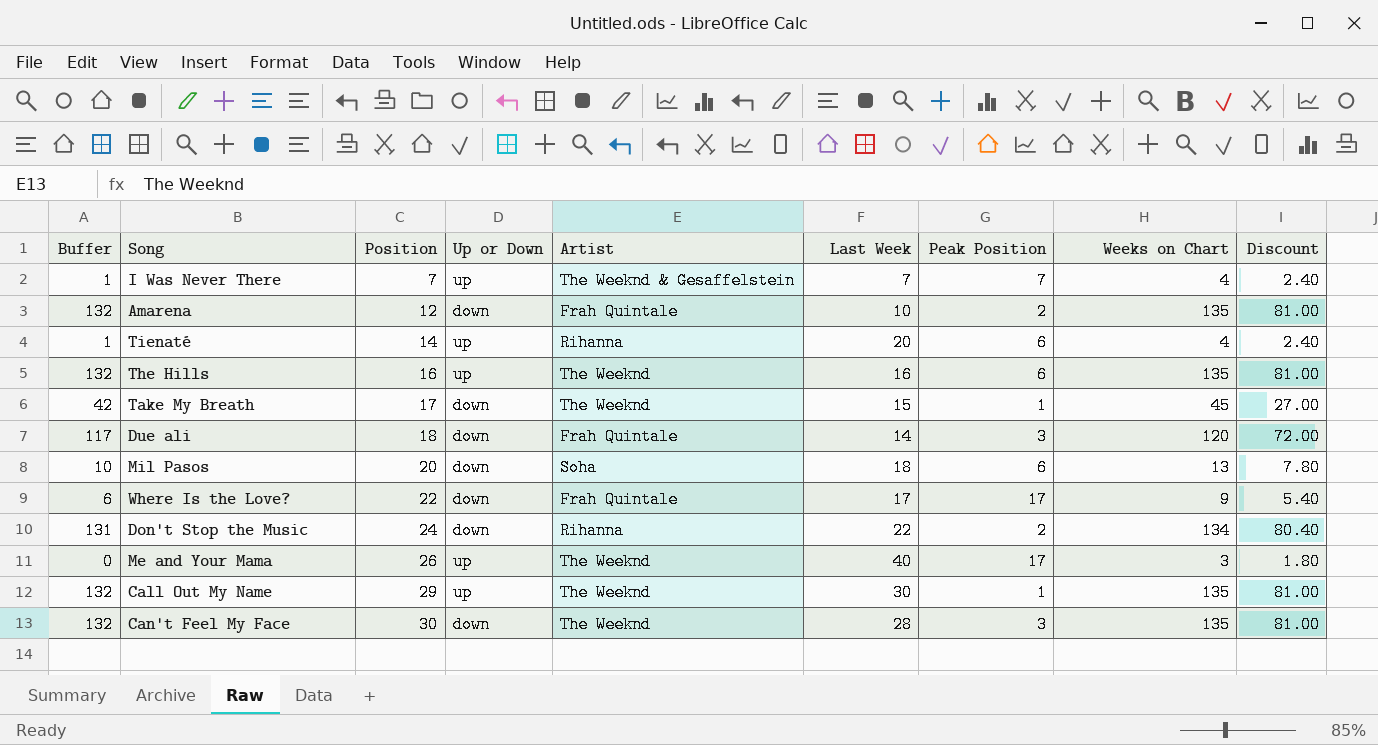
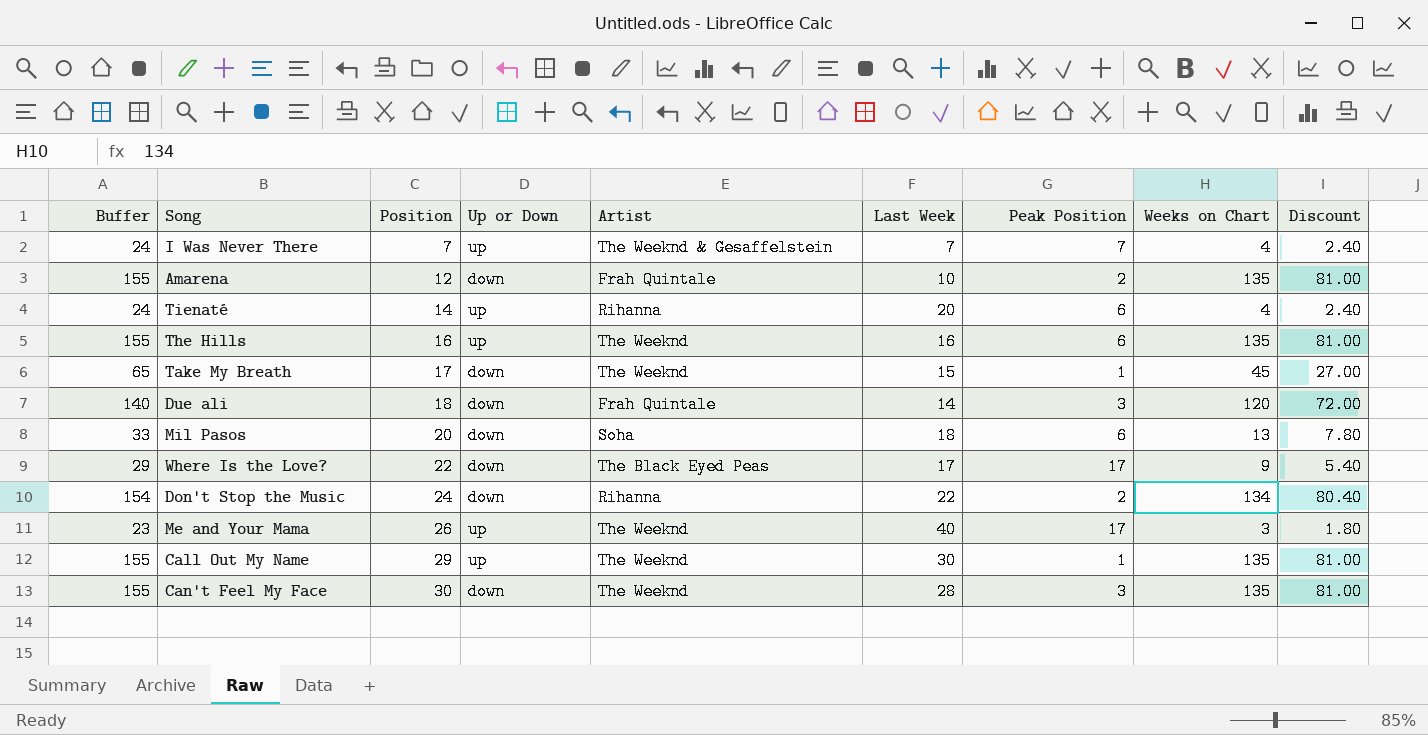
column Buffer | formula: [Weeks on Chart] - 3 -> [Weeks on Chart] + 20
Where Is the Love? | Artist: Frah Quintale -> The Black Eyed Peas

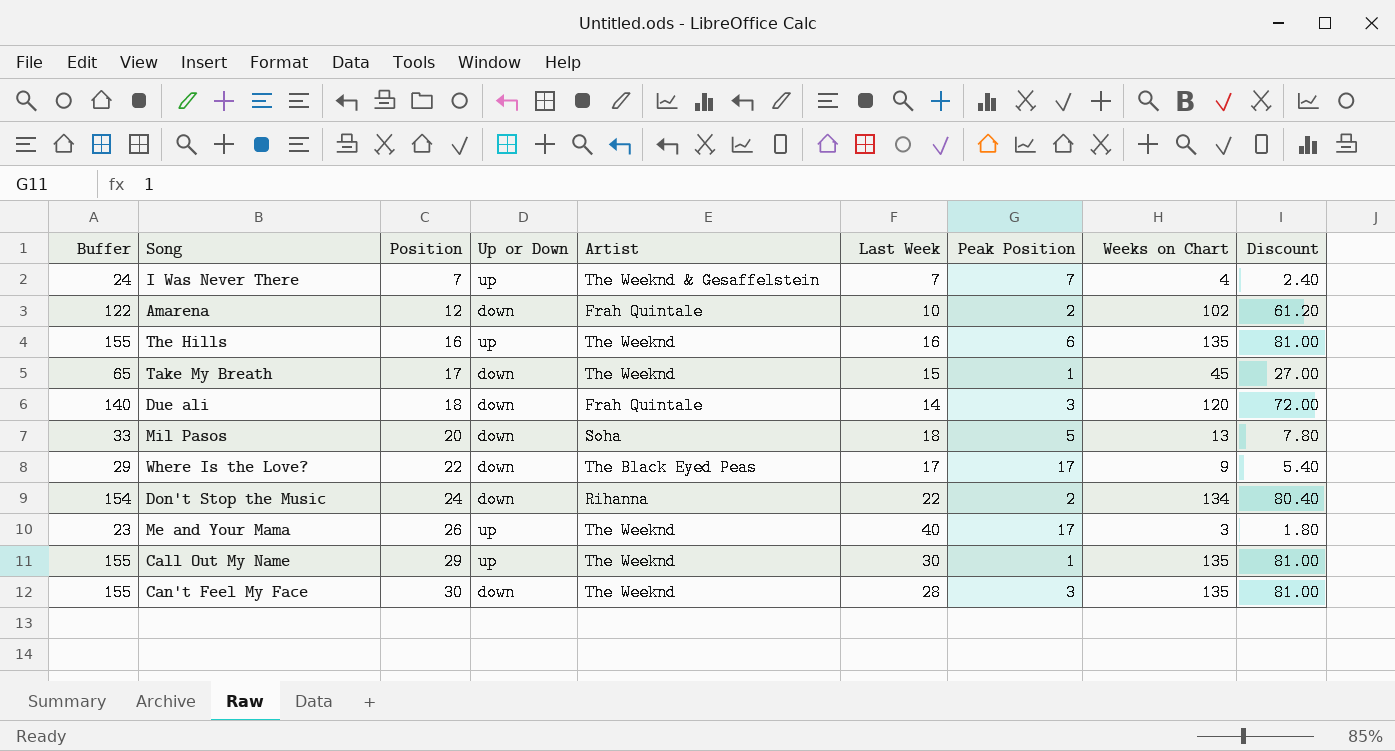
row Tienaté: 24 | 14 | up | Rihanna | 20 | 6 | 4 | 2.40 -> none
Amarena | Buffer: 155 -> 122
Amarena | Weeks on Chart: 135 -> 102
Amarena | Discount: 81.00 -> 61.20
Mil Pasos | Peak Position: 6 -> 5

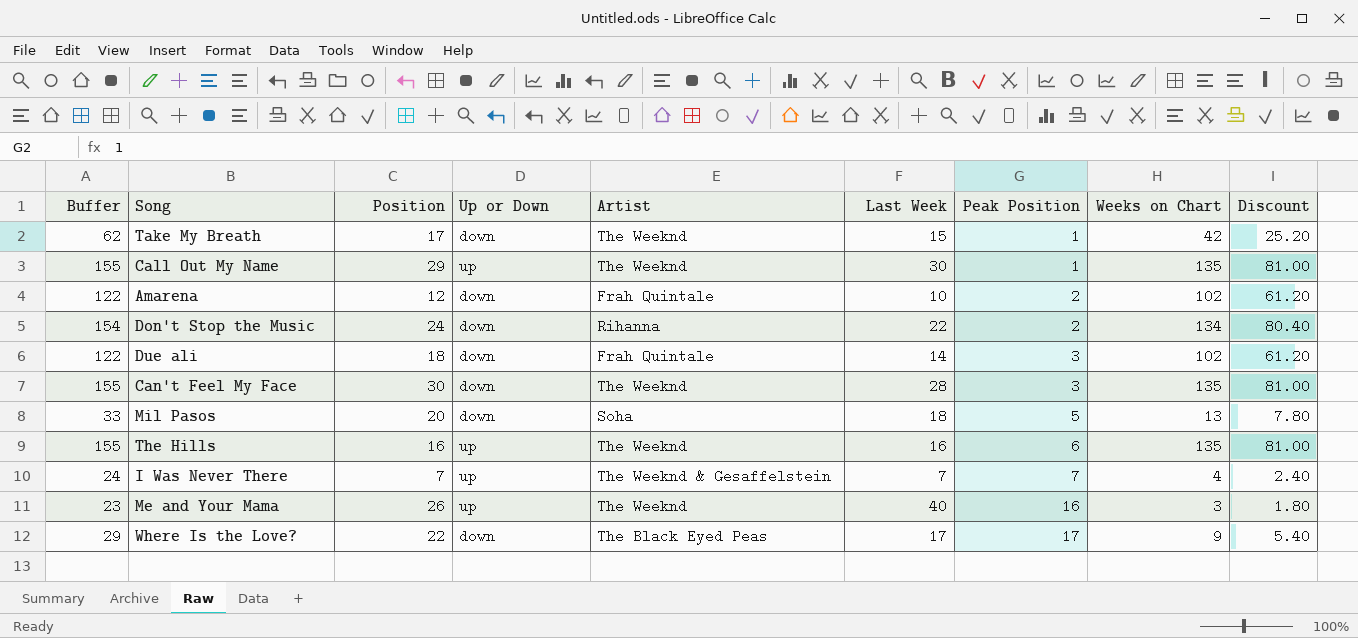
row order: Position ascending -> Peak Position ascending
Take My Breath | Buffer: 65 -> 62
Take My Breath | Weeks on Chart: 45 -> 42
Take My Breath | Discount: 27.00 -> 25.20
Due ali | Buffer: 140 -> 122
Due ali | Weeks on Chart: 120 -> 102
Due ali | Discount: 72.00 -> 61.20
Me and Your Mama | Peak Position: 17 -> 16

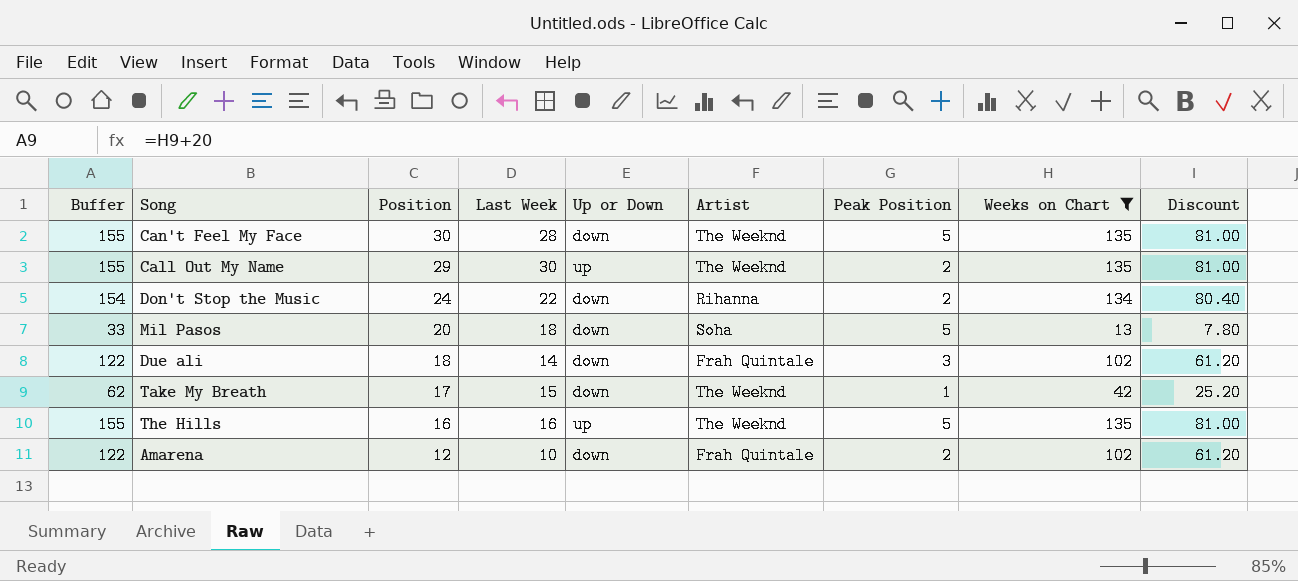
filter: none -> Weeks on Chart >= 13
row order: Peak Position ascending -> Position descending
column Last Week | position: 6 -> 4
Can't Feel My Face | Peak Position: 3 -> 5
Call Out My Name | Peak Position: 1 -> 2
The Hills | Peak Position: 6 -> 5

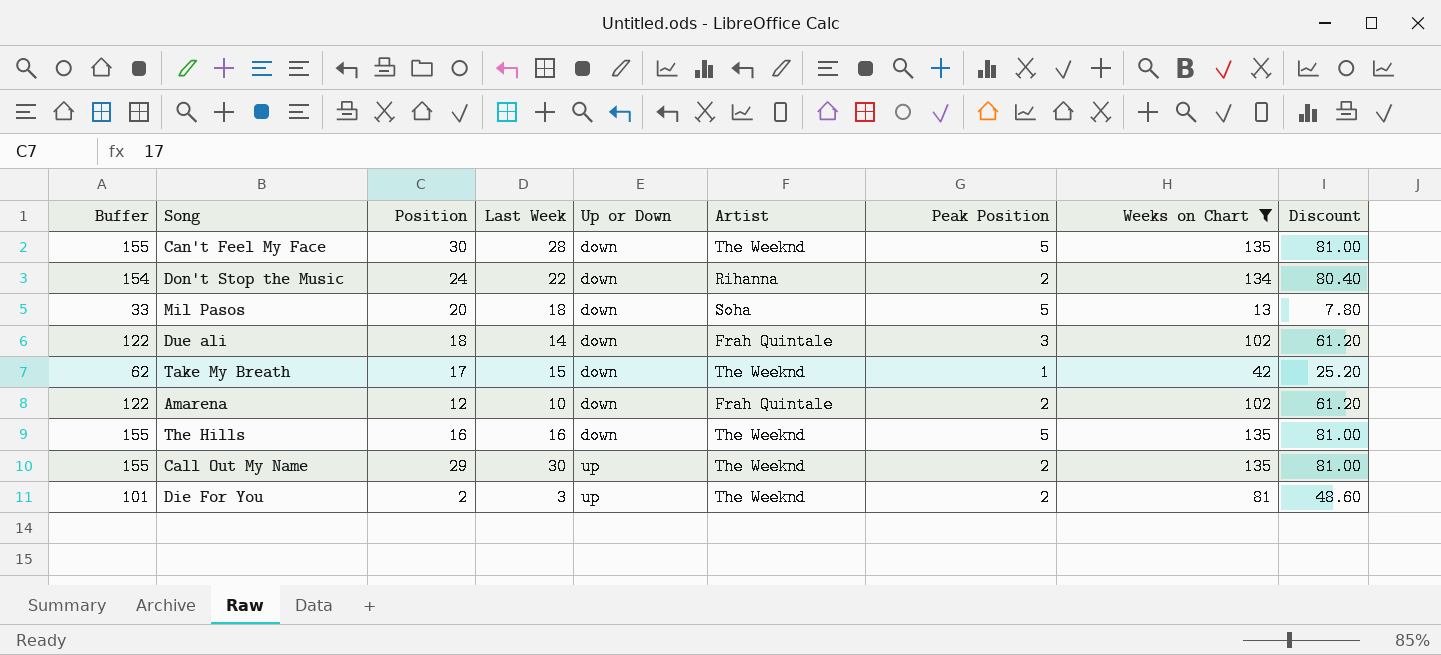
row order: Position descending -> Up or Down ascending
The Hills | Up or Down: up -> down
row Die For You: none -> 101 | 2 | 3 | up | The Weeknd | 2 | 81 | 48.60

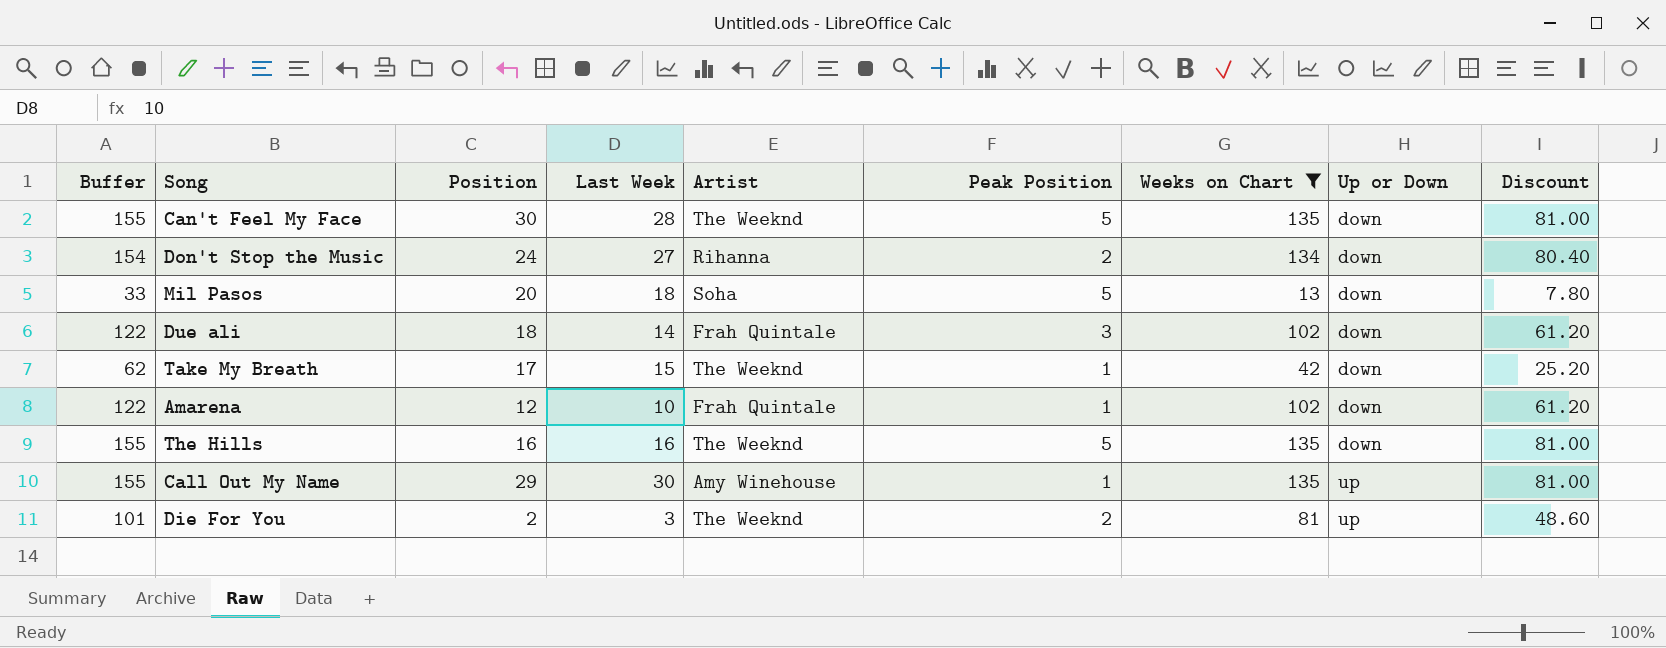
column Up or Down | position: 5 -> 8
Don't Stop the Music | Last Week: 22 -> 27
Amarena | Peak Position: 2 -> 1
Call Out My Name | Artist: The Weeknd -> Amy Winehouse
Call Out My Name | Peak Position: 2 -> 1

